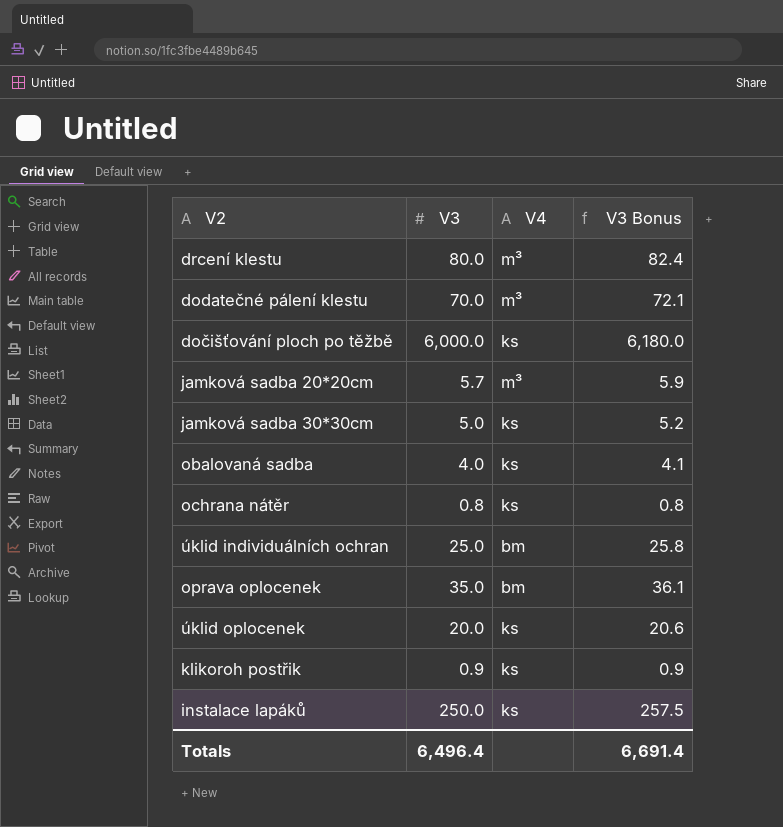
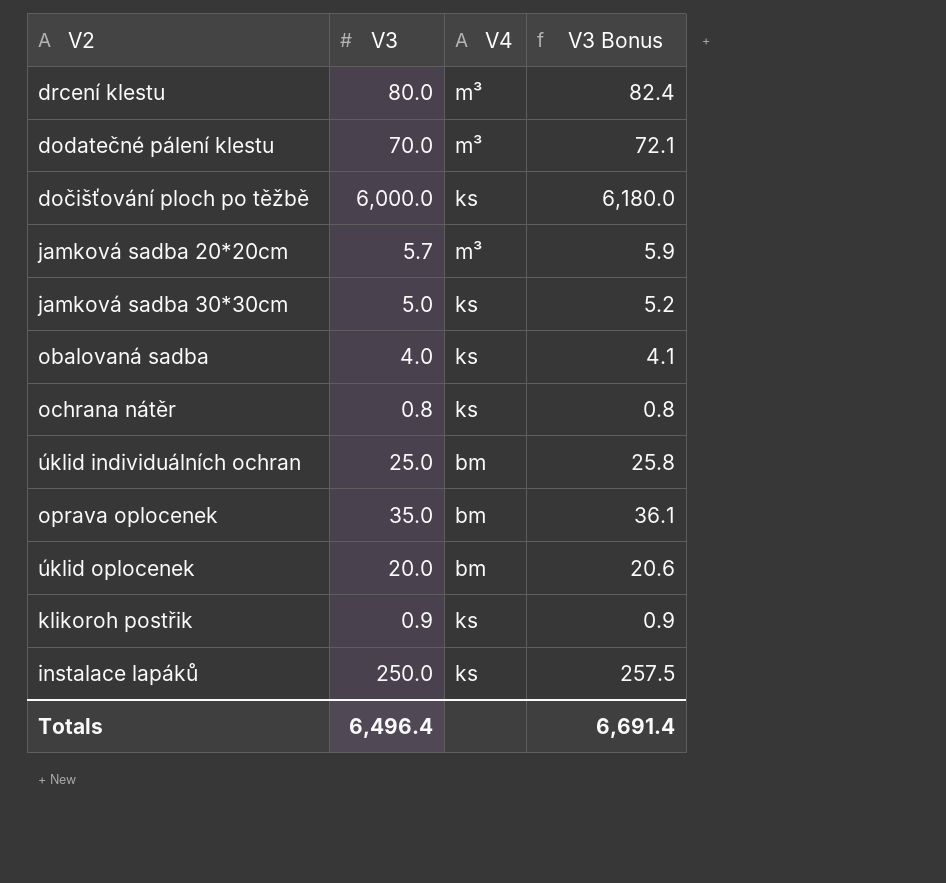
úklid oplocenek | V4: ks -> bm

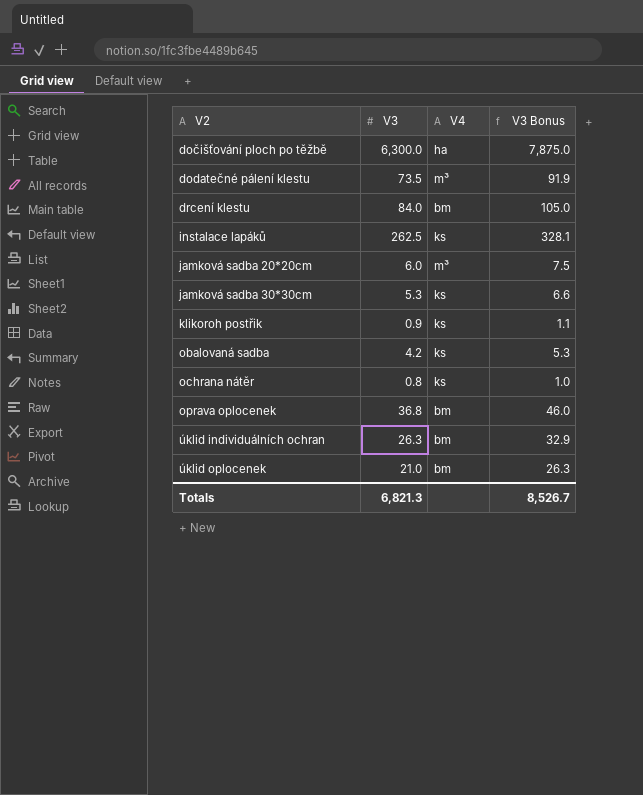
row order: none -> V2 ascending
column V3 Bonus | formula: [V3] * 1.03 -> [V3] * 1.25
dočišťování ploch po těžbě | V3: 6,000.0 -> 6,300.0
dočišťování ploch po těžbě | V4: ks -> ha
dodatečné pálení klestu | V3: 70.0 -> 73.5
drcení klestu | V3: 80.0 -> 84.0
drcení klestu | V4: m³ -> bm
instalace lapáků | V3: 250.0 -> 262.5
jamková sadba 20*20cm | V3: 5.7 -> 6.0
jamková sadba 30*30cm | V3: 5.0 -> 5.3
obalovaná sadba | V3: 4.0 -> 4.2
oprava oplocenek | V3: 35.0 -> 36.8
úklid individuálních ochran | V3: 25.0 -> 26.3
úklid oplocenek | V3: 20.0 -> 21.0
Totals | V3: 6,496.4 -> 6,821.3
Totals | V3 Bonus: 6,691.4 -> 8,526.7

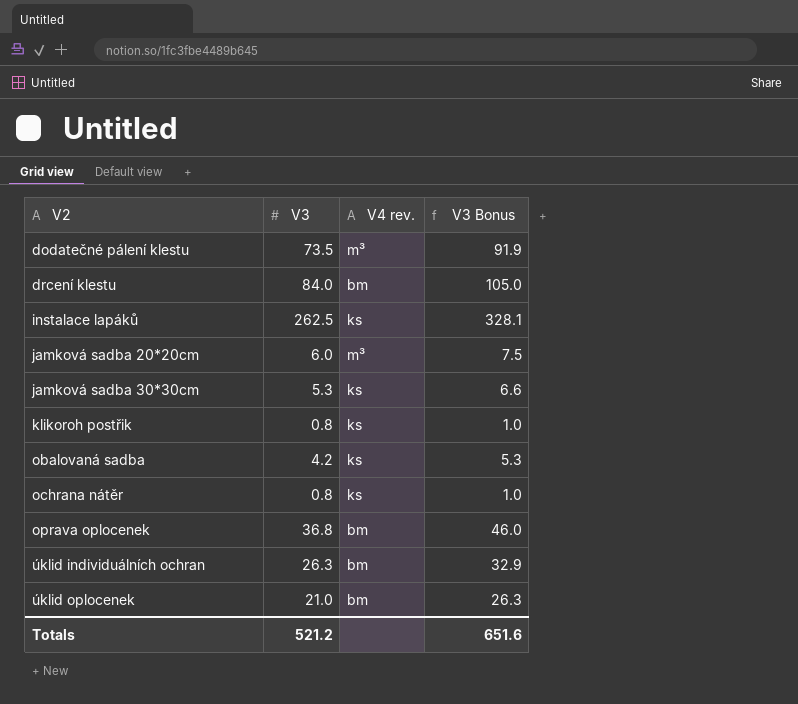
column name: V4 -> V4 rev.
row dočišťování ploch po těžbě: 6,300.0 | ha | 7,875.0 -> none
klikoroh postřik | V3: 0.9 -> 0.8
klikoroh postřik | V3 Bonus: 1.1 -> 1.0
Totals | V3: 6,821.3 -> 521.2
Totals | V3 Bonus: 8,526.7 -> 651.6

